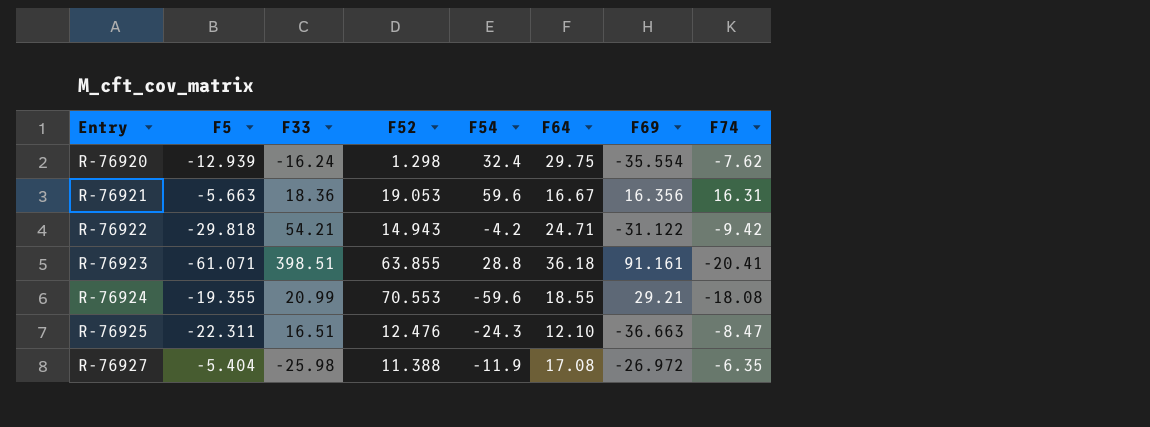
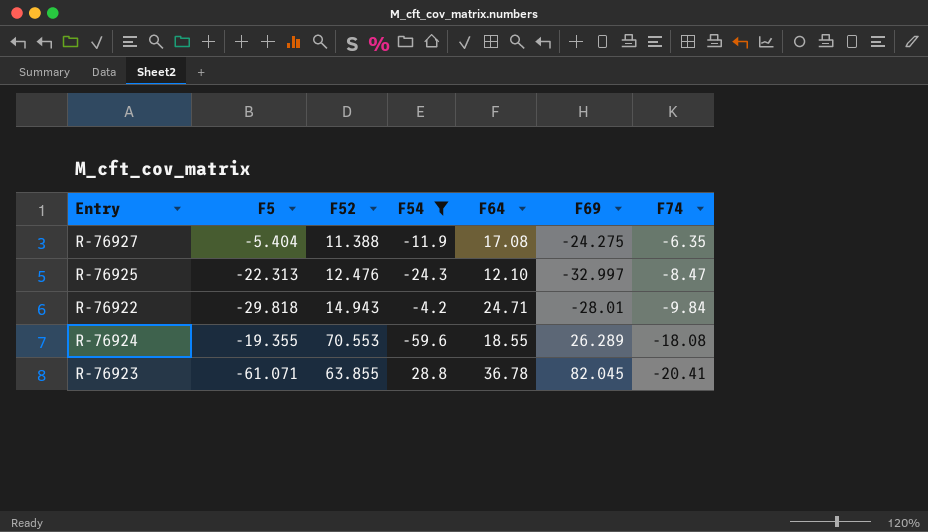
filter: none -> F54 <= 28.8
row order: Entry ascending -> F74 descending
column F33 | position: 3 -> none
R-76927 | F69: -26.972 -> -24.275
R-76925 | F5: -22.311 -> -22.313
R-76925 | F69: -36.663 -> -32.997
R-76922 | F69: -31.122 -> -28.01
R-76922 | F74: -9.42 -> -9.84
R-76924 | F69: 29.21 -> 26.289
R-76923 | F64: 36.18 -> 36.78
R-76923 | F69: 91.161 -> 82.045

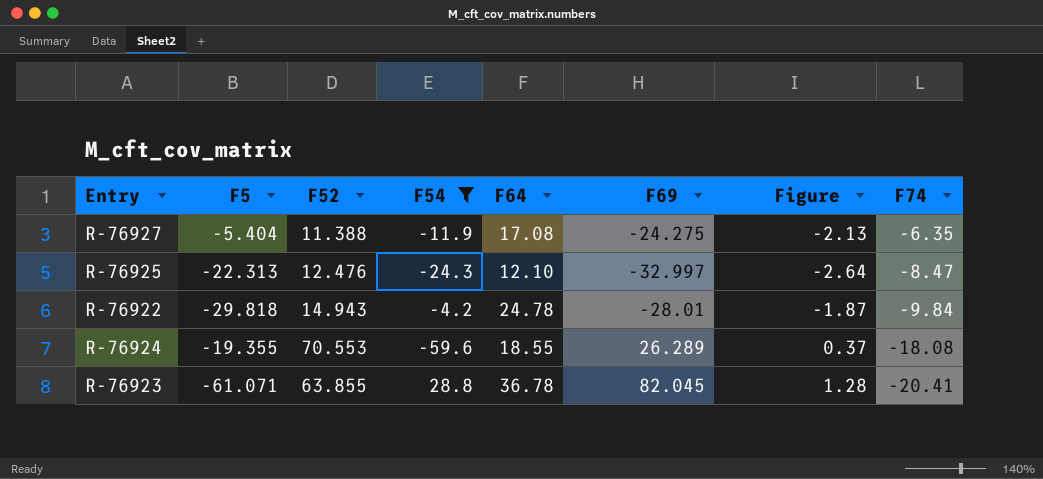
column Figure | formula: none -> [F69] / [F52]
R-76922 | F64: 24.71 -> 24.78

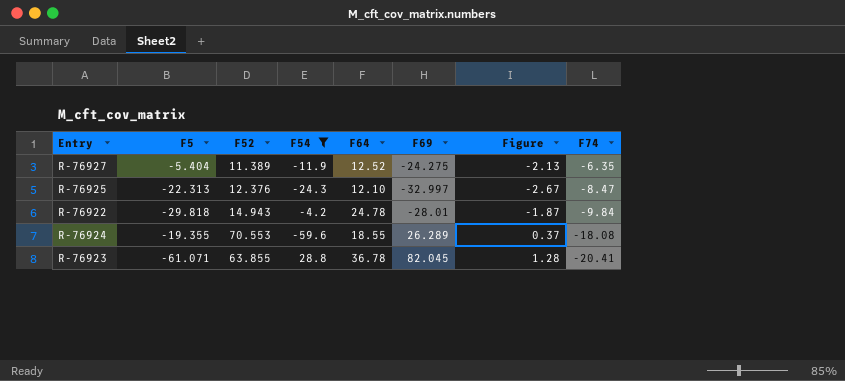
R-76927 | F52: 11.388 -> 11.389
R-76927 | F64: 17.08 -> 12.52
R-76925 | F52: 12.476 -> 12.376
R-76925 | Figure: -2.64 -> -2.67

